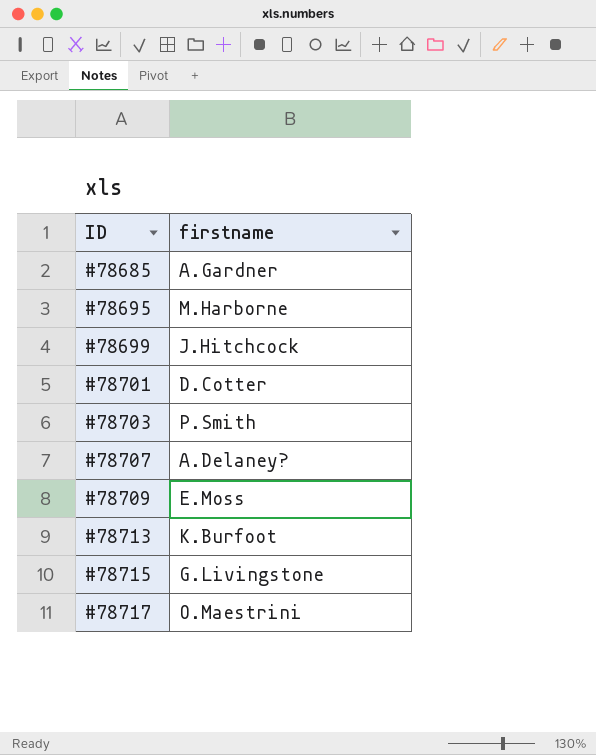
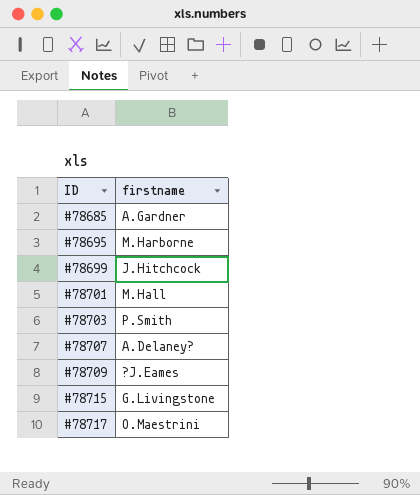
row #78713: K.Burfoot -> none
#78701 | firstname: D.Cotter -> M.Hall
#78709 | firstname: E.Moss -> ?J.Eames

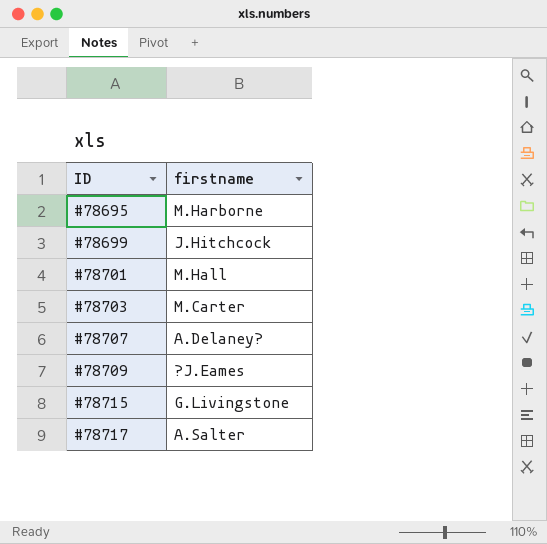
row #78685: A.Gardner -> none
#78703 | firstname: P.Smith -> M.Carter
#78717 | firstname: O.Maestrini -> A.Salter

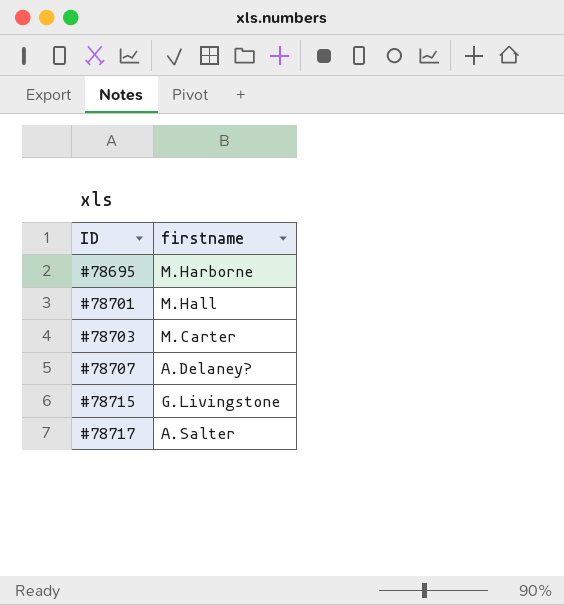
row #78699: J.Hitchcock -> none
row #78709: ?J.Eames -> none

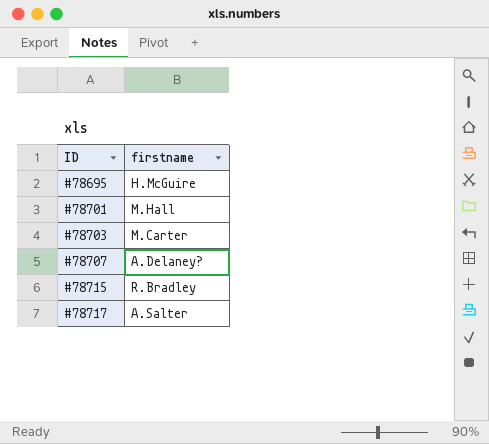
#78695 | firstname: M.Harborne -> H.McGuire
#78715 | firstname: G.Livingstone -> R.Bradley

